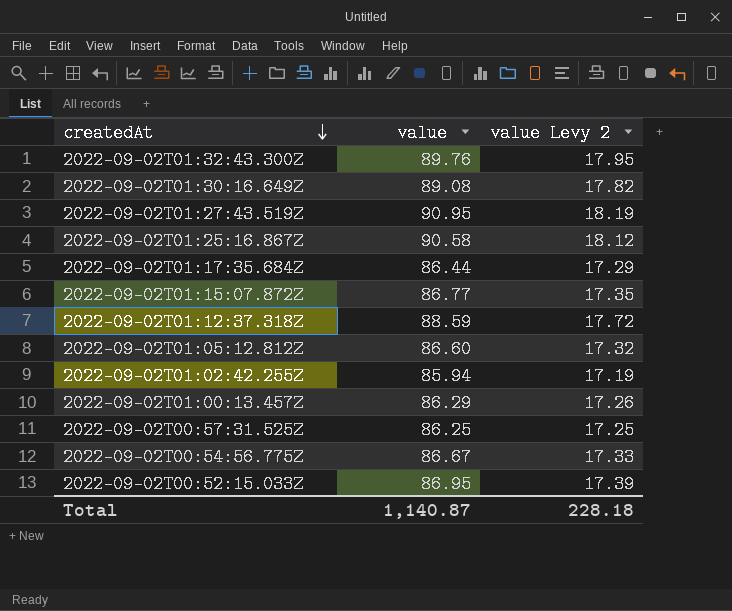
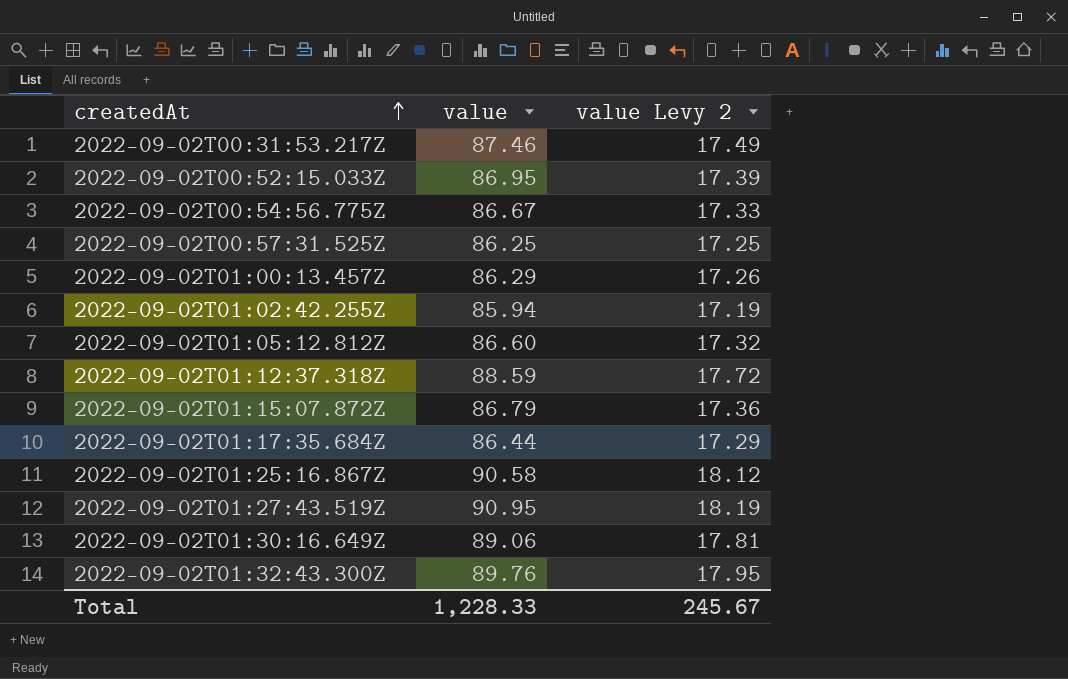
row order: createdAt descending -> createdAt ascending
row 2022-09-02T00:31:53.217Z: none -> 87.46 | 17.49
2022-09-02T01:15:07.872Z | value: 86.77 -> 86.79
2022-09-02T01:15:07.872Z | value Levy 2: 17.35 -> 17.36
2022-09-02T01:30:16.649Z | value: 89.08 -> 89.06
2022-09-02T01:30:16.649Z | value Levy 2: 17.82 -> 17.81
Total | value: 1,140.87 -> 1,228.33
Total | value Levy 2: 228.18 -> 245.67

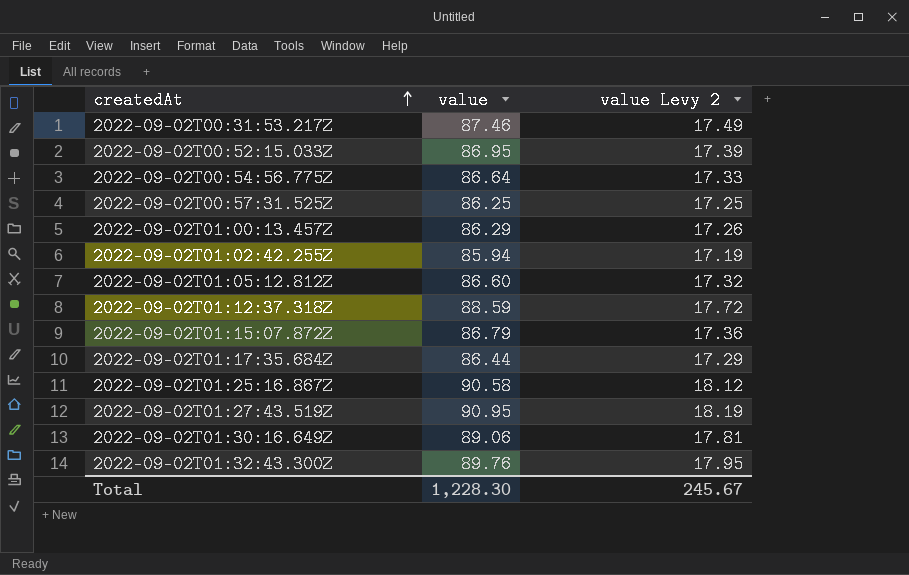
2022-09-02T00:54:56.775Z | value: 86.67 -> 86.64
Total | value: 1,228.33 -> 1,228.30

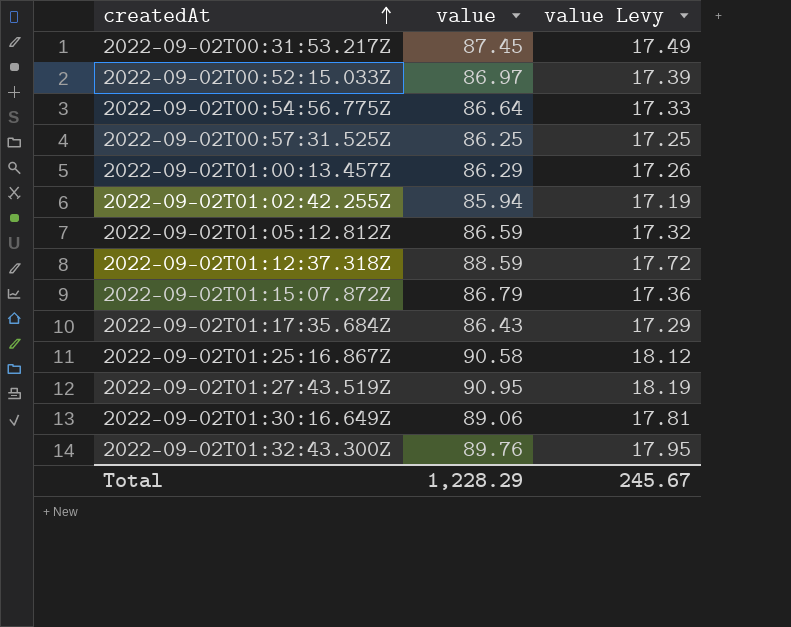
column name: value Levy 2 -> value Levy
2022-09-02T00:31:53.217Z | value: 87.46 -> 87.45
2022-09-02T00:52:15.033Z | value: 86.95 -> 86.97
2022-09-02T01:05:12.812Z | value: 86.60 -> 86.59
2022-09-02T01:17:35.684Z | value: 86.44 -> 86.43
Total | value: 1,228.30 -> 1,228.29

